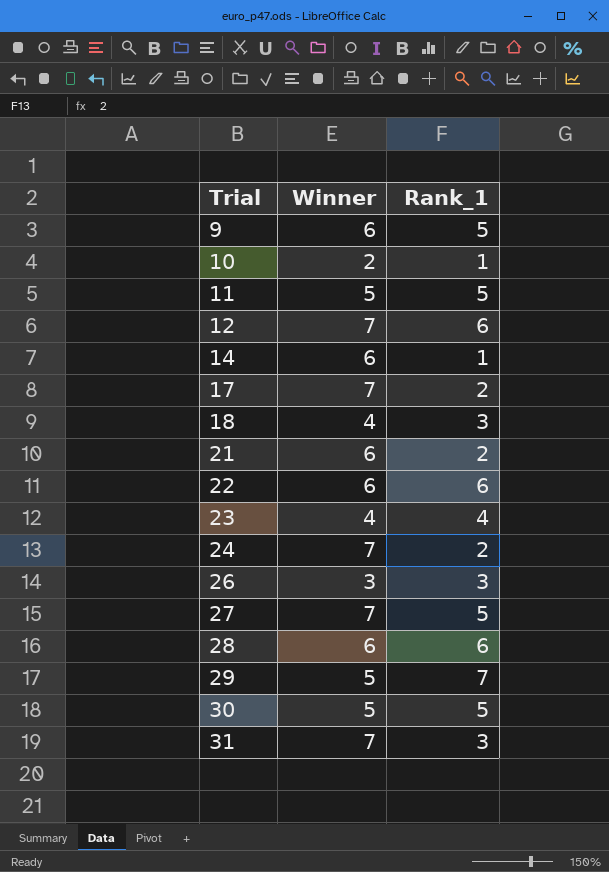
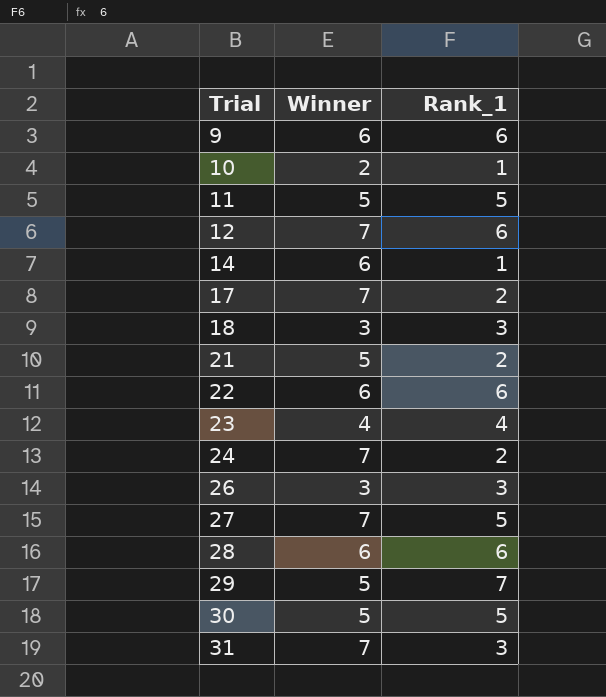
9 | Rank_1: 5 -> 6
18 | Winner: 4 -> 3
21 | Winner: 6 -> 5

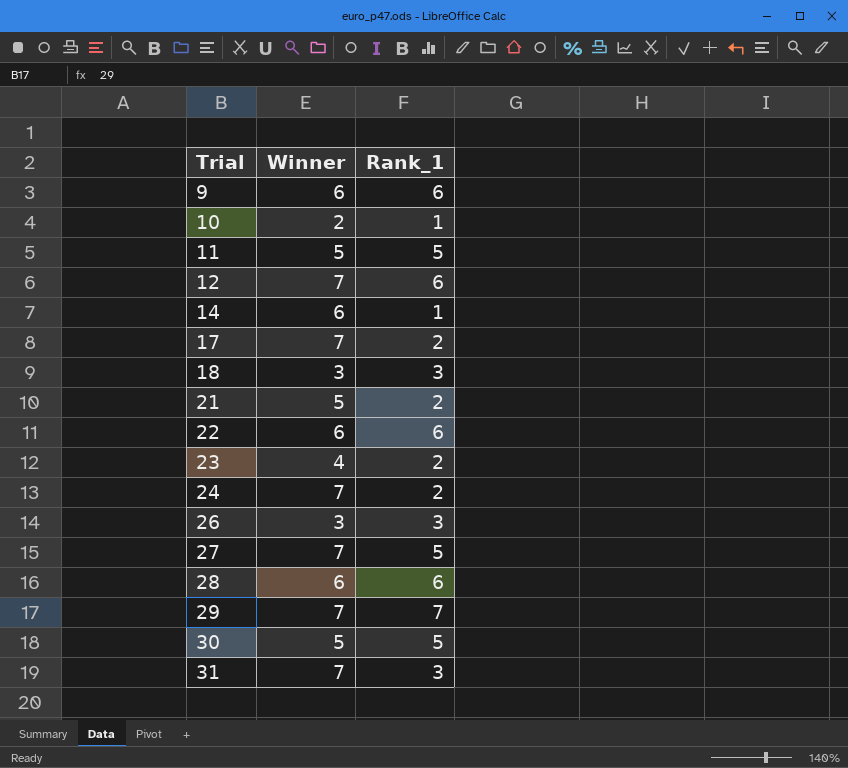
23 | Rank_1: 4 -> 2
29 | Winner: 5 -> 7

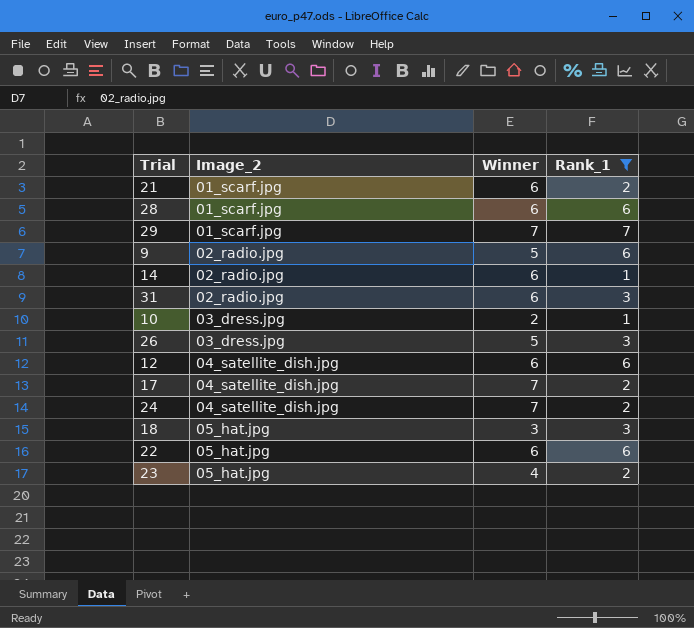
filter: none -> Rank_1 != 5
row order: Trial ascending -> Image_2 ascending
column Image_2 | position: none -> 2
21 | Winner: 5 -> 6
9 | Winner: 6 -> 5
31 | Winner: 7 -> 6
26 | Winner: 3 -> 5
12 | Winner: 7 -> 6

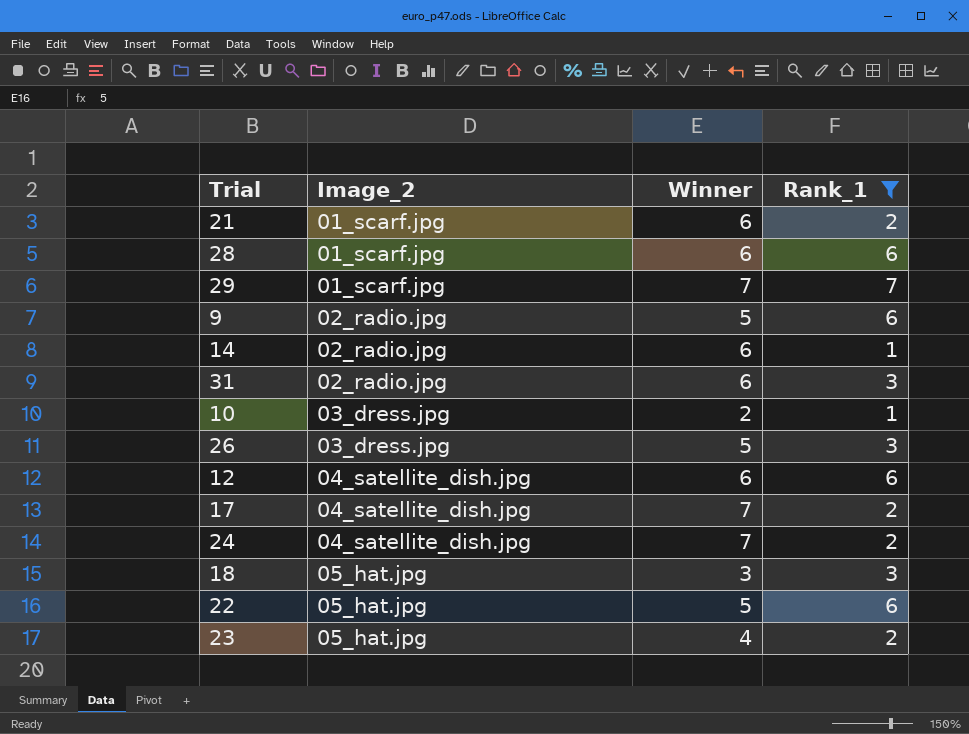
22 | Winner: 6 -> 5

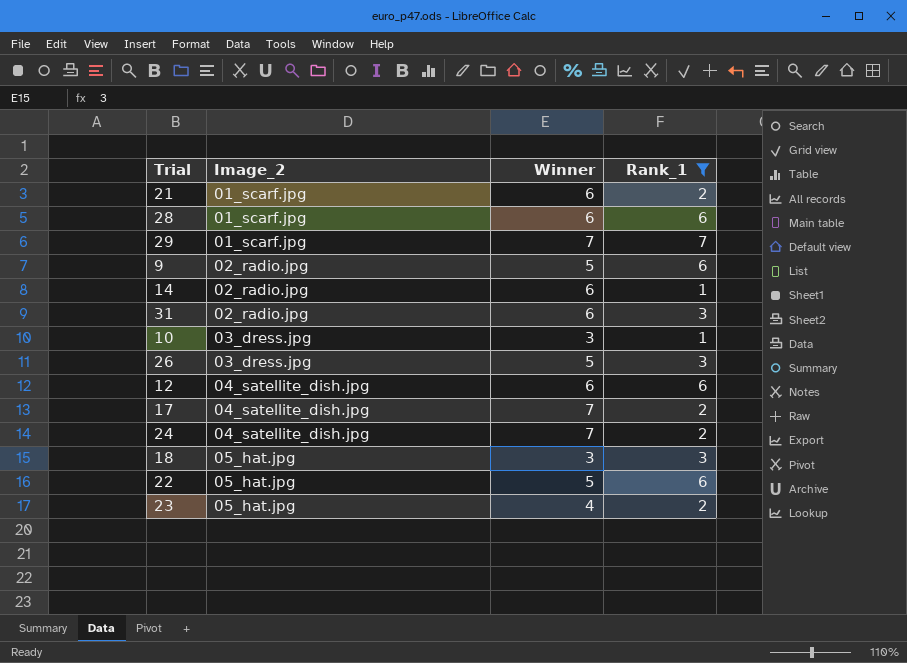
10 | Winner: 2 -> 3

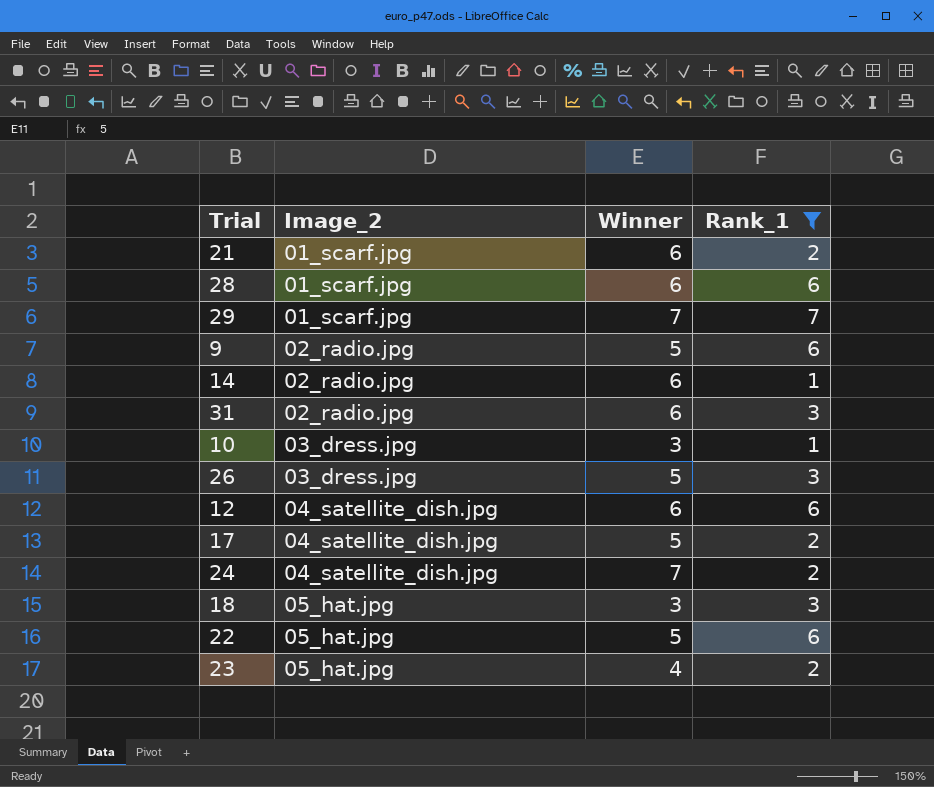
17 | Winner: 7 -> 5

